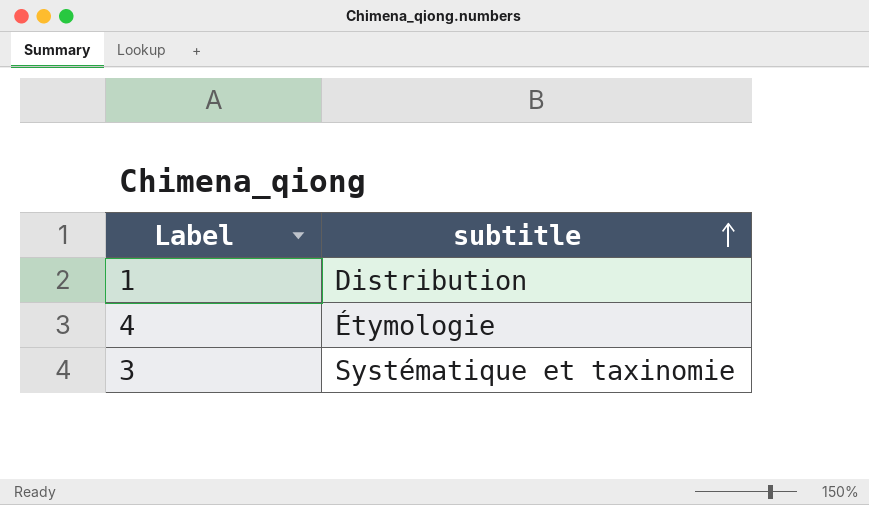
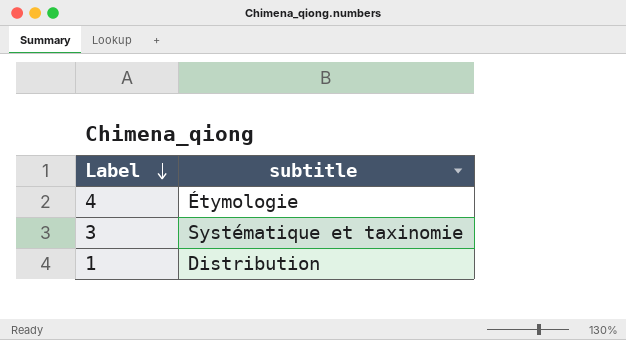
row order: subtitle ascending -> Label descending

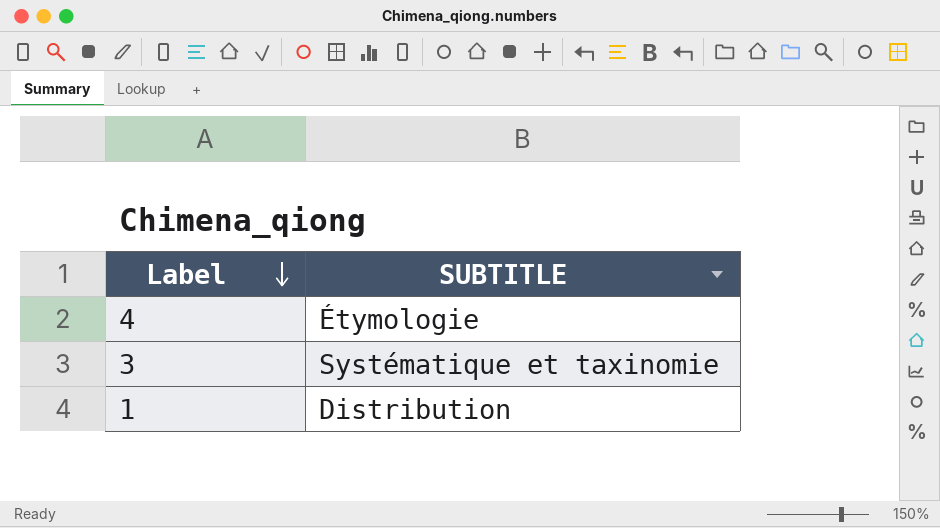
column name: subtitle -> SUBTITLE

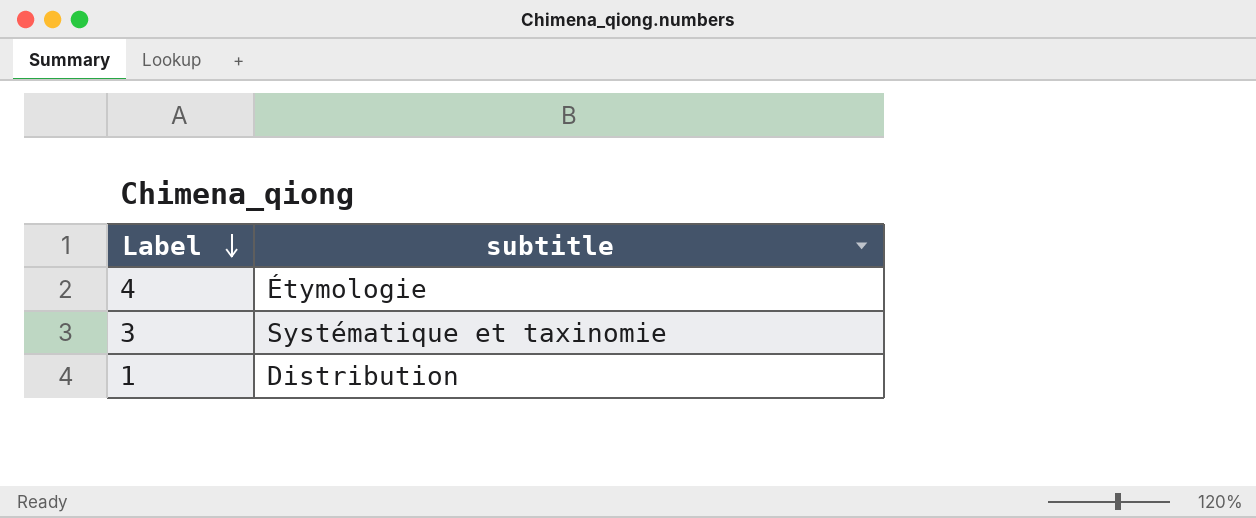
column name: SUBTITLE -> subtitle

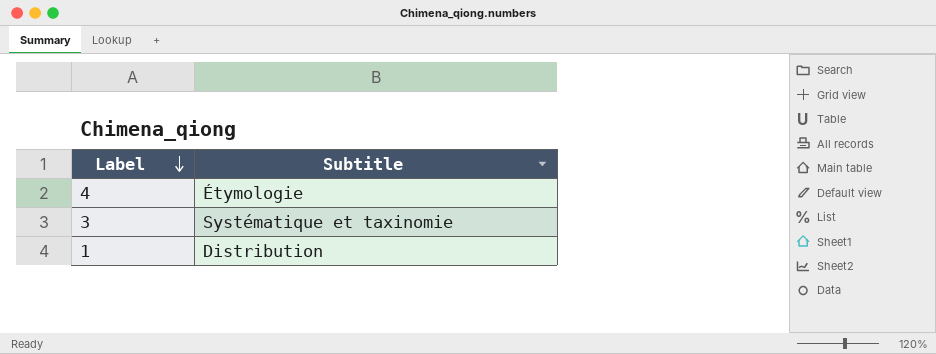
column name: subtitle -> Subtitle

